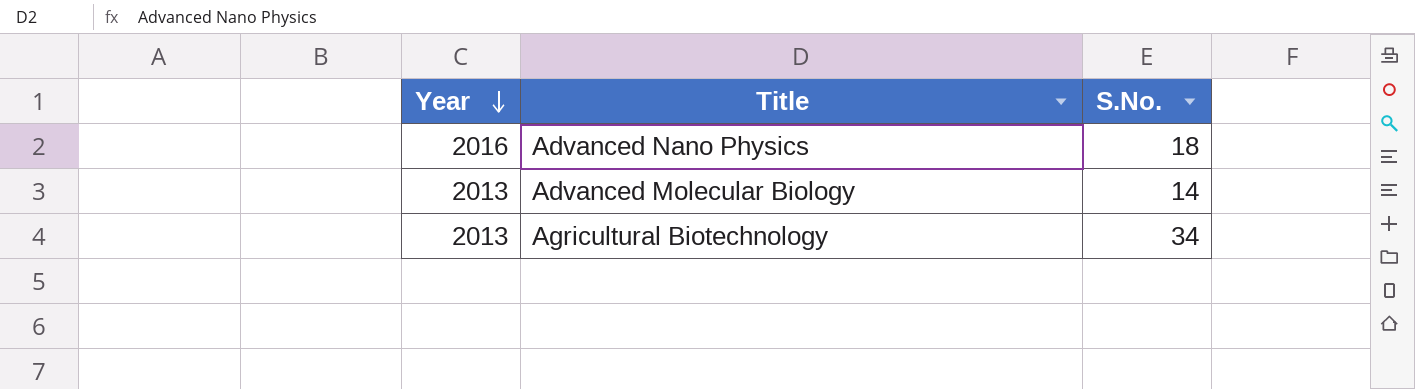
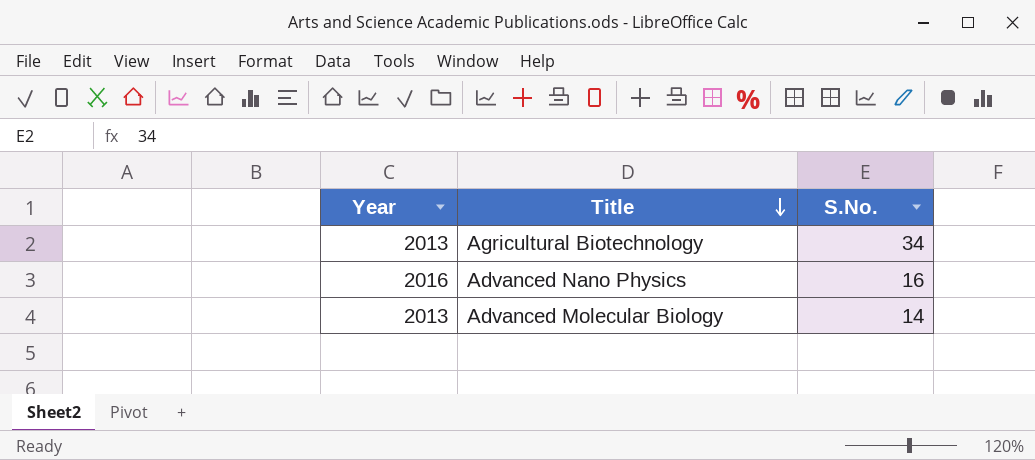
row order: Year descending -> Title descending
Advanced Nano Physics | S.No.: 18 -> 16

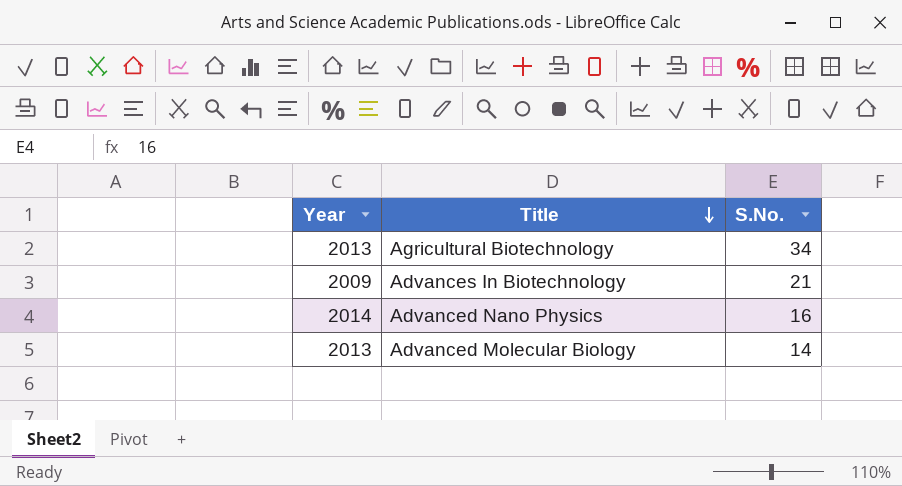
row Advances In Biotechnology: none -> 2009 | 21
Advanced Nano Physics | Year: 2016 -> 2014

